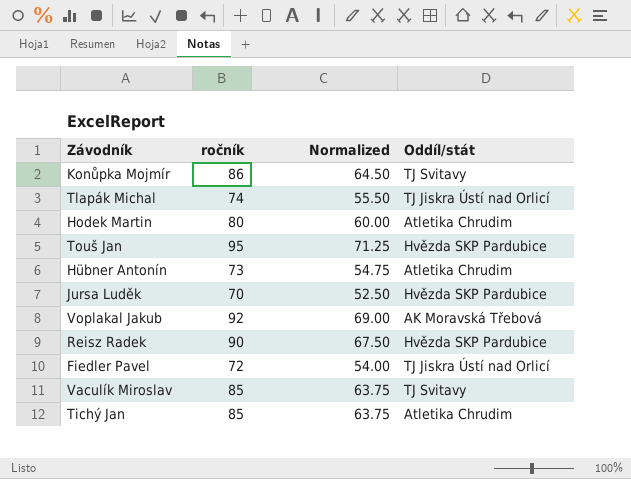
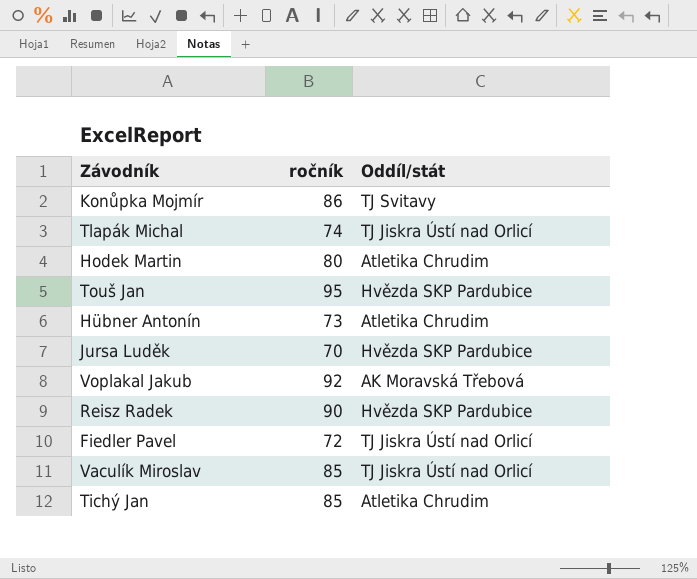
column Normalized | formula: [ročník] * 0.75 -> none
Vaculík Miroslav | Oddíl/stát: TJ Svitavy -> TJ Jiskra Ústí nad Orlicí

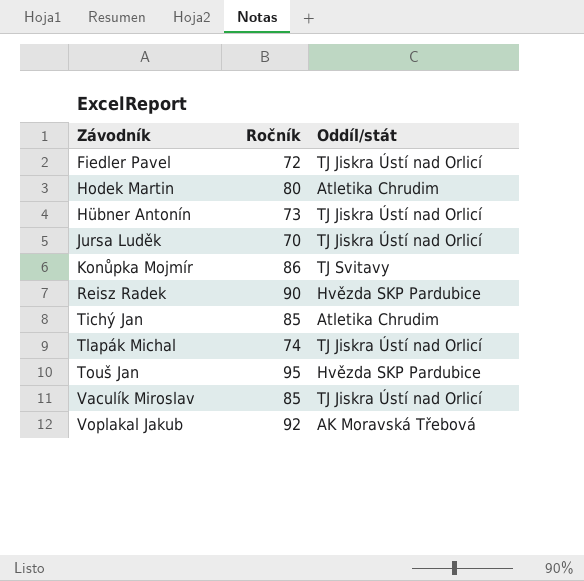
row order: none -> Závodník ascending
column name: ročník -> Ročník
Hübner Antonín | Oddíl/stát: Atletika Chrudim -> TJ Jiskra Ústí nad Orlicí
Jursa Luděk | Oddíl/stát: Hvězda SKP Pardubice -> TJ Jiskra Ústí nad Orlicí

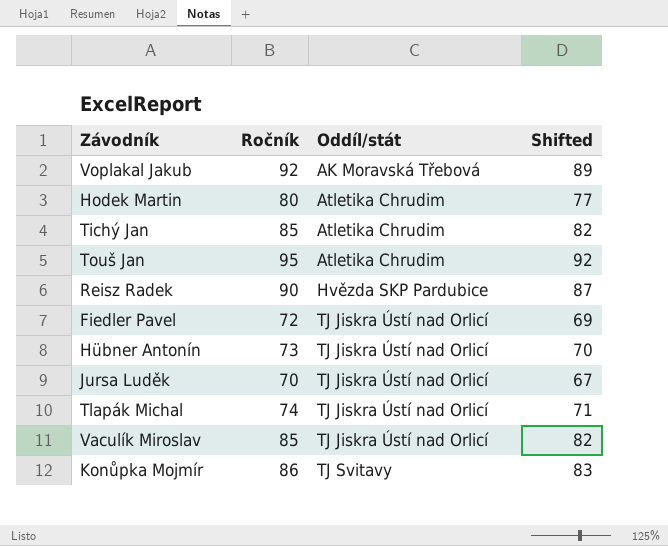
row order: Závodník ascending -> Oddíl/stát ascending
column Shifted | formula: none -> [Ročník] - 3
Touš Jan | Oddíl/stát: Hvězda SKP Pardubice -> Atletika Chrudim

